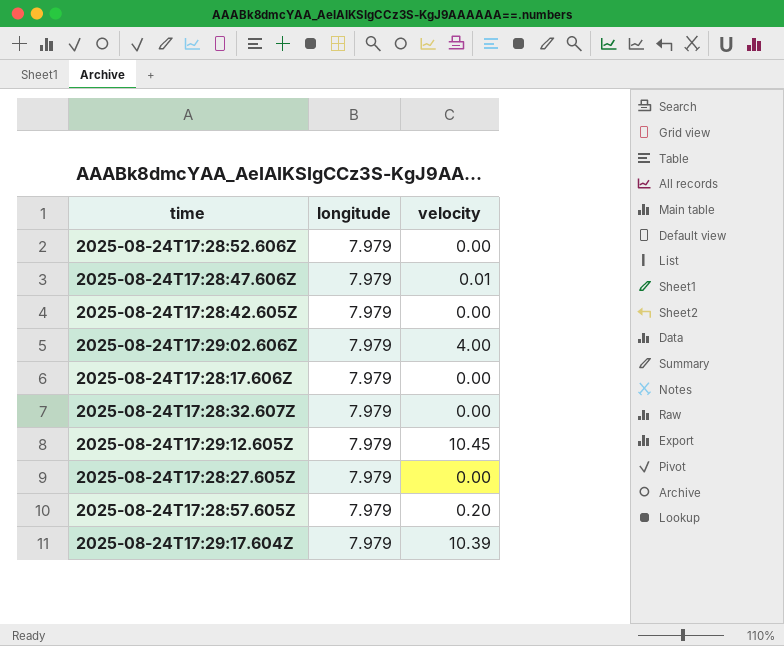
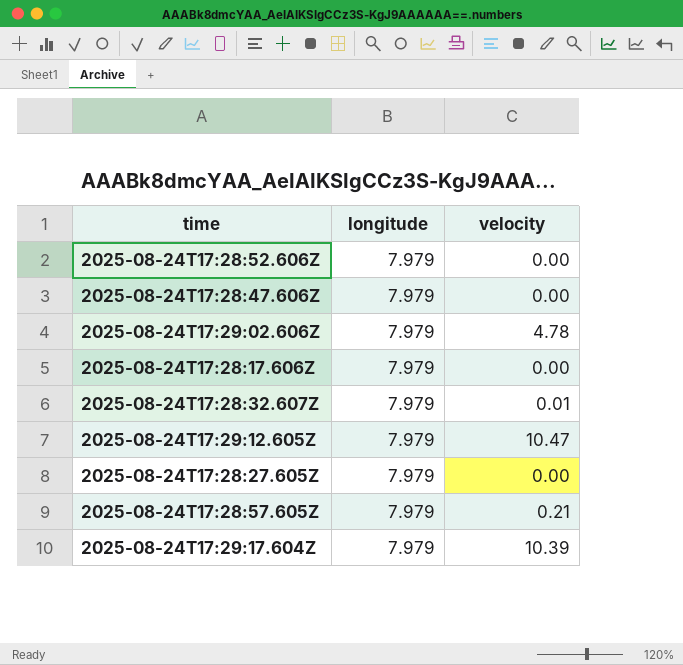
row 2025-08-24T17:28:42.605Z: 7.979 | 0.00 -> none
2025-08-24T17:28:47.606Z | velocity: 0.01 -> 0.00
2025-08-24T17:29:02.606Z | velocity: 4.00 -> 4.78
2025-08-24T17:28:32.607Z | velocity: 0.00 -> 0.01
2025-08-24T17:29:12.605Z | velocity: 10.45 -> 10.47
2025-08-24T17:28:57.605Z | velocity: 0.20 -> 0.21

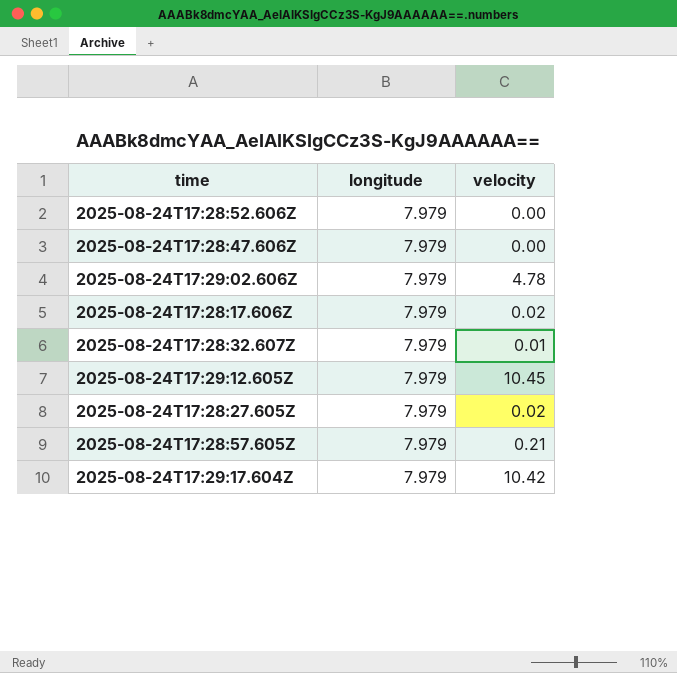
2025-08-24T17:28:17.606Z | velocity: 0.00 -> 0.02
2025-08-24T17:29:12.605Z | velocity: 10.47 -> 10.45
2025-08-24T17:28:27.605Z | velocity: 0.00 -> 0.02
2025-08-24T17:29:17.604Z | velocity: 10.39 -> 10.42

